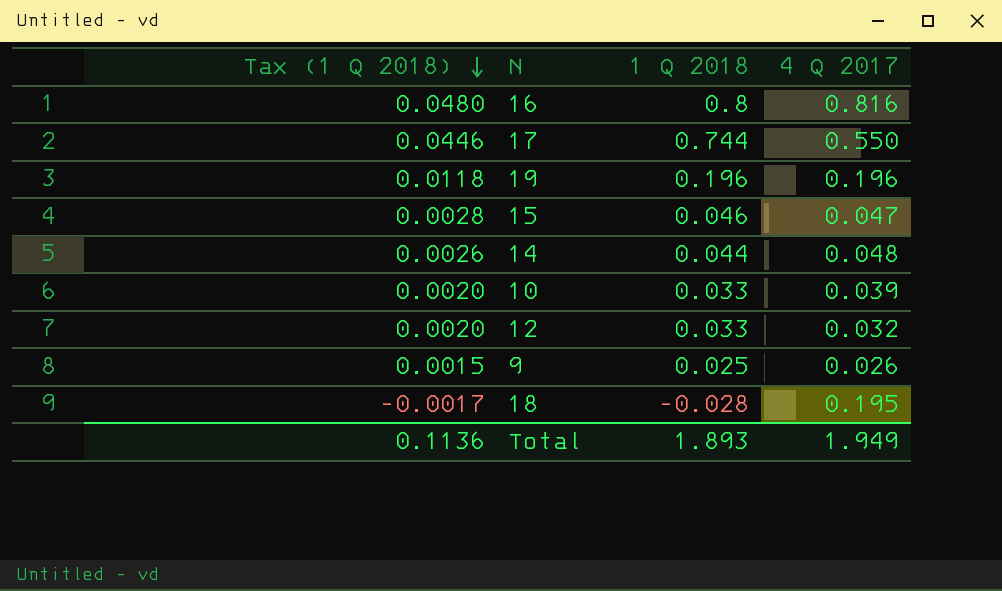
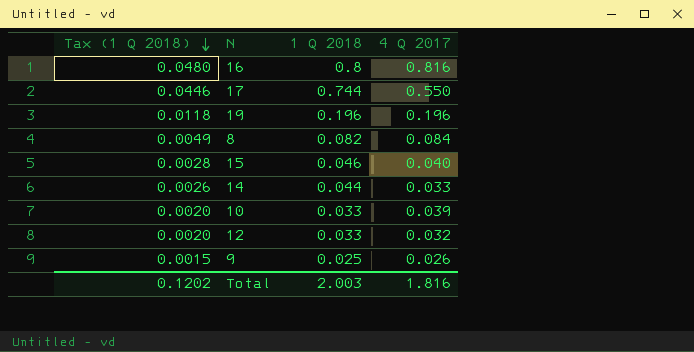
row 18: -0.0017 | -0.028 | 0.195 -> none
row 8: none -> 0.0049 | 0.082 | 0.084
15 | 4 Q 2017: 0.047 -> 0.040
14 | 4 Q 2017: 0.048 -> 0.033
Total | Tax (1 Q 2018): 0.1136 -> 0.1202
Total | 1 Q 2018: 1.893 -> 2.003
Total | 4 Q 2017: 1.949 -> 1.816

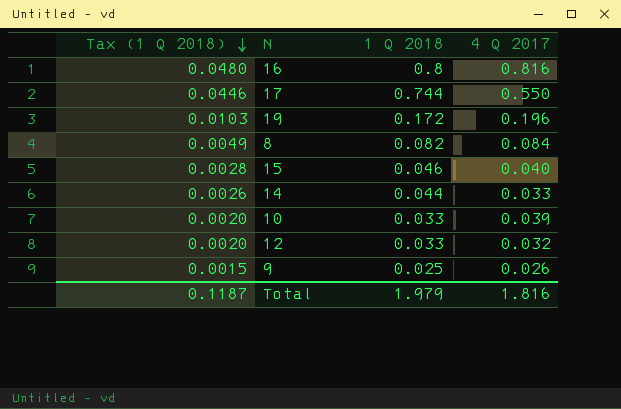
19 | Tax (1 Q 2018): 0.0118 -> 0.0103
19 | 1 Q 2018: 0.196 -> 0.172
Total | Tax (1 Q 2018): 0.1202 -> 0.1187
Total | 1 Q 2018: 2.003 -> 1.979

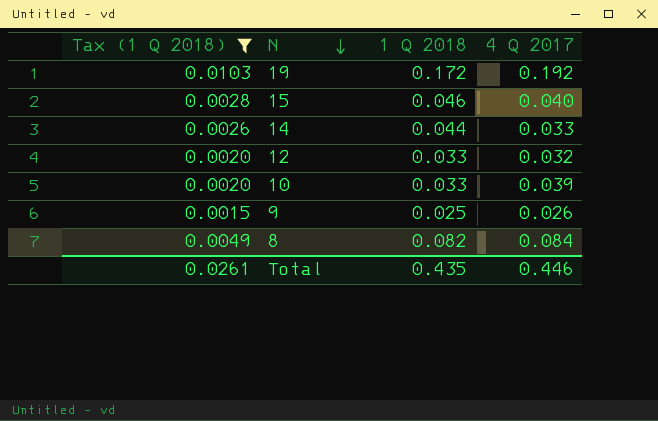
filter: none -> Tax (1 Q 2018) <= 0.0103
row order: Tax (1 Q 2018) descending -> N descending
19 | 4 Q 2017: 0.196 -> 0.192
Total | Tax (1 Q 2018): 0.1187 -> 0.0261
Total | 1 Q 2018: 1.979 -> 0.435
Total | 4 Q 2017: 1.816 -> 0.446

